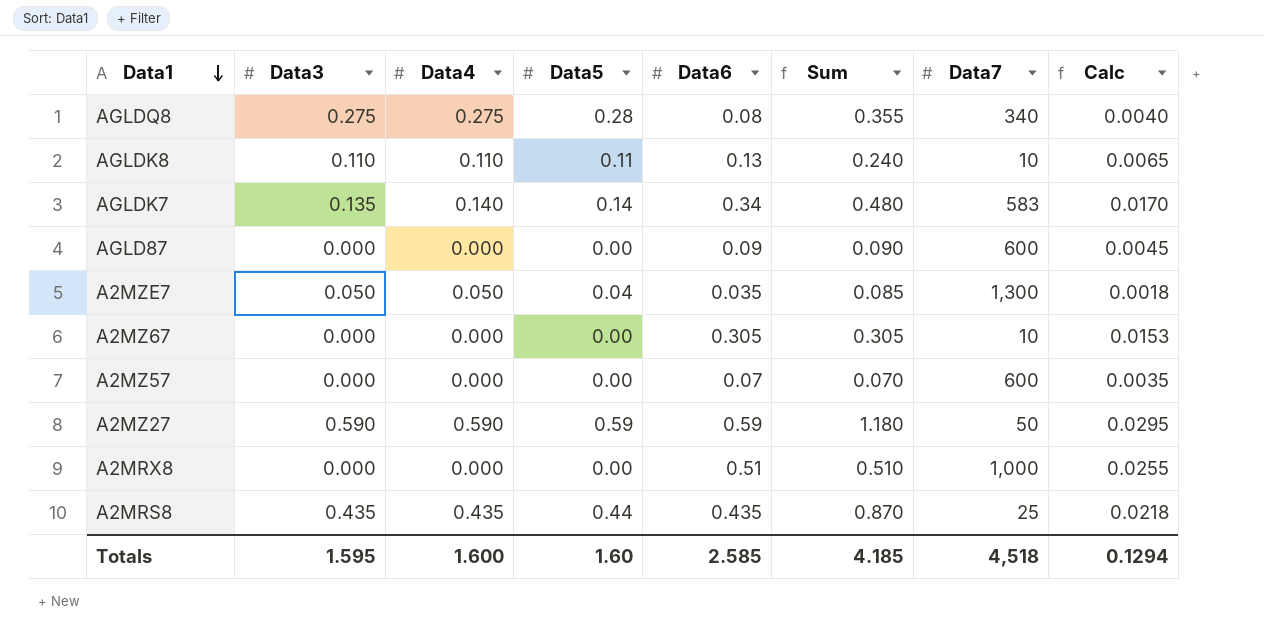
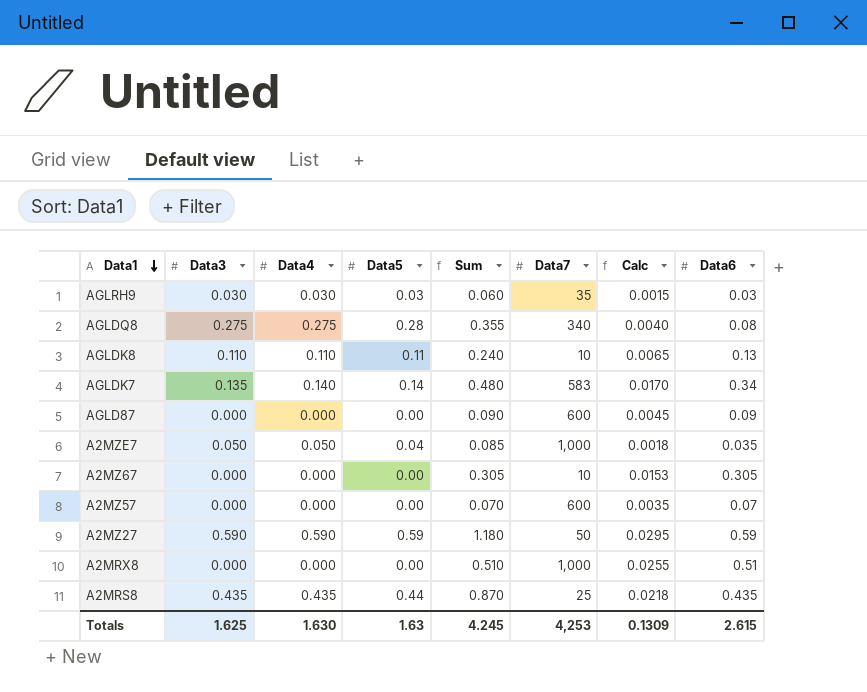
column Data6 | position: 5 -> 8
row AGLRH9: none -> 0.030 | 0.030 | 0.03 | 0.060 | 35 | 0.0015 | 0.03
A2MZE7 | Data7: 1,300 -> 1,000
Totals | Data3: 1.595 -> 1.625
Totals | Data4: 1.600 -> 1.630
Totals | Data5: 1.60 -> 1.63
Totals | Sum: 4.185 -> 4.245
Totals | Data7: 4,518 -> 4,253
Totals | Calc: 0.1294 -> 0.1309
Totals | Data6: 2.585 -> 2.615

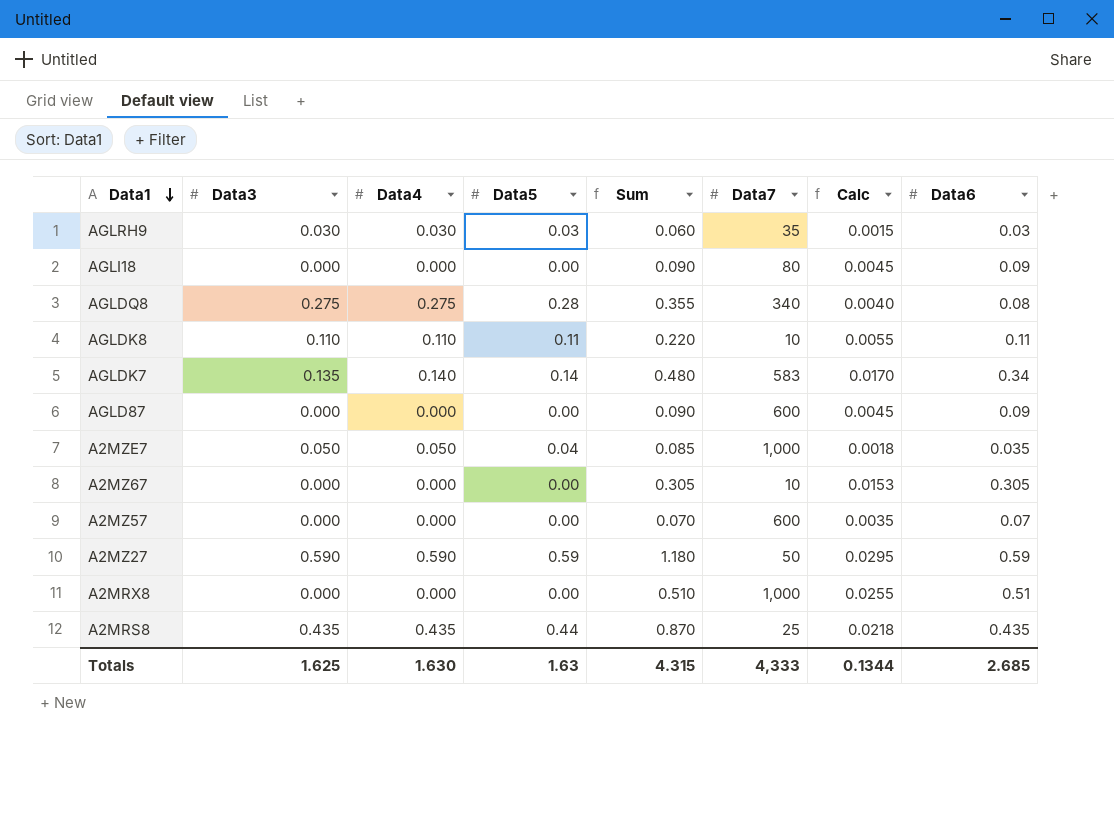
row AGLI18: none -> 0.000 | 0.000 | 0.00 | 0.090 | 80 | 0.0045 | 0.09
AGLDK8 | Sum: 0.240 -> 0.220
AGLDK8 | Calc: 0.0065 -> 0.0055
AGLDK8 | Data6: 0.13 -> 0.11
Totals | Sum: 4.245 -> 4.315
Totals | Data7: 4,253 -> 4,333
Totals | Calc: 0.1309 -> 0.1344
Totals | Data6: 2.615 -> 2.685

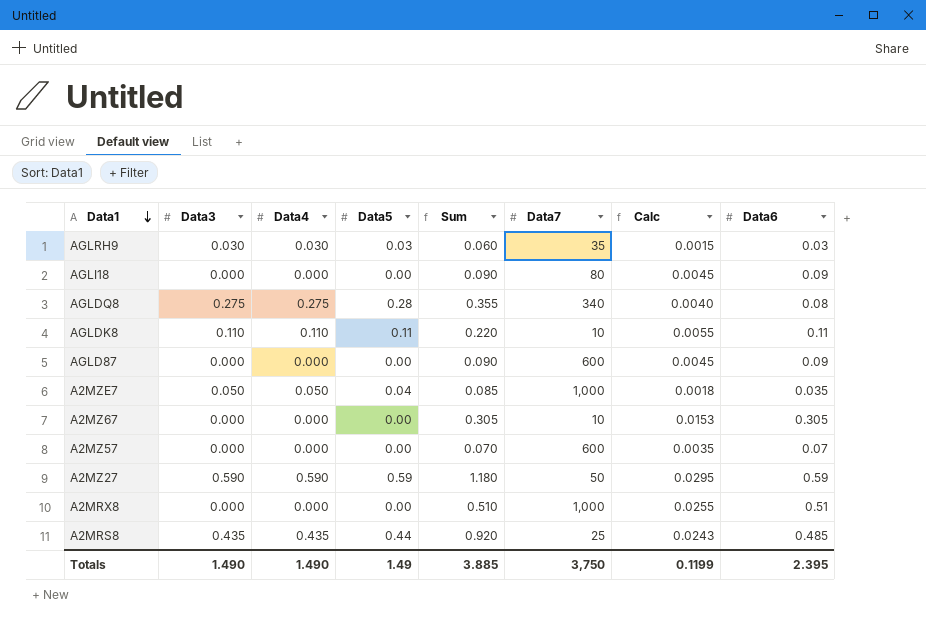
row AGLDK7: 0.135 | 0.140 | 0.14 | 0.480 | 583 | 0.0170 | 0.34 -> none
A2MRS8 | Sum: 0.870 -> 0.920
A2MRS8 | Calc: 0.0218 -> 0.0243
A2MRS8 | Data6: 0.435 -> 0.485
Totals | Data3: 1.625 -> 1.490
Totals | Data4: 1.630 -> 1.490
Totals | Data5: 1.63 -> 1.49
Totals | Sum: 4.315 -> 3.885
Totals | Data7: 4,333 -> 3,750
Totals | Calc: 0.1344 -> 0.1199
Totals | Data6: 2.685 -> 2.395

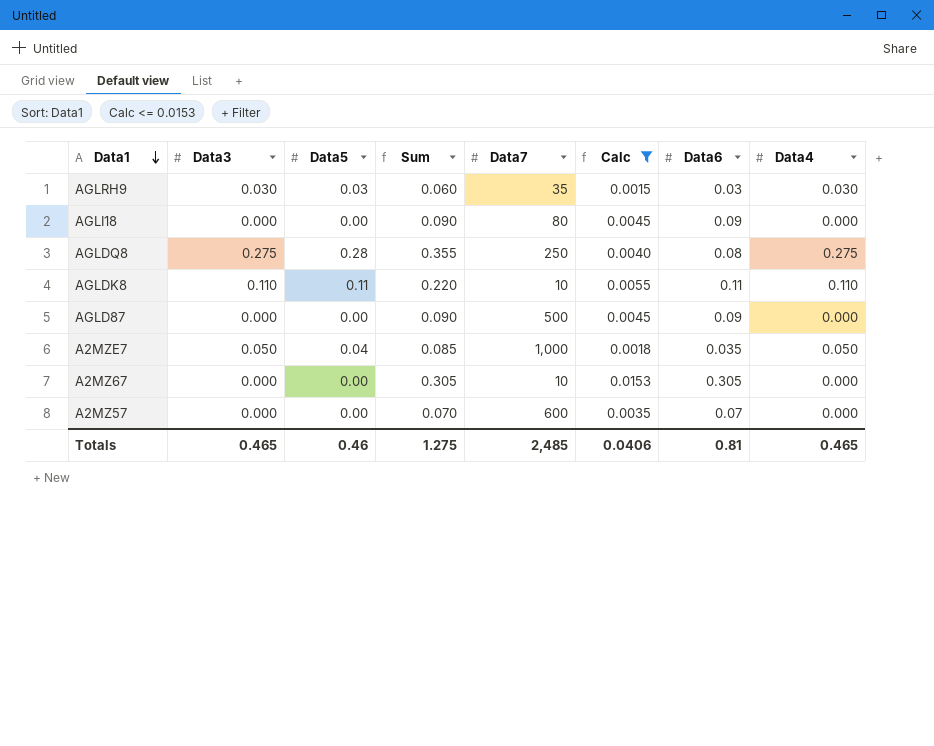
filter: none -> Calc <= 0.0153
column Data4 | position: 3 -> 8
AGLDQ8 | Data7: 340 -> 250
AGLD87 | Data7: 600 -> 500
Totals | Data3: 1.490 -> 0.465
Totals | Data5: 1.49 -> 0.46
Totals | Sum: 3.885 -> 1.275
Totals | Data7: 3,750 -> 2,485
Totals | Calc: 0.1199 -> 0.0406
Totals | Data6: 2.395 -> 0.81
Totals | Data4: 1.490 -> 0.465

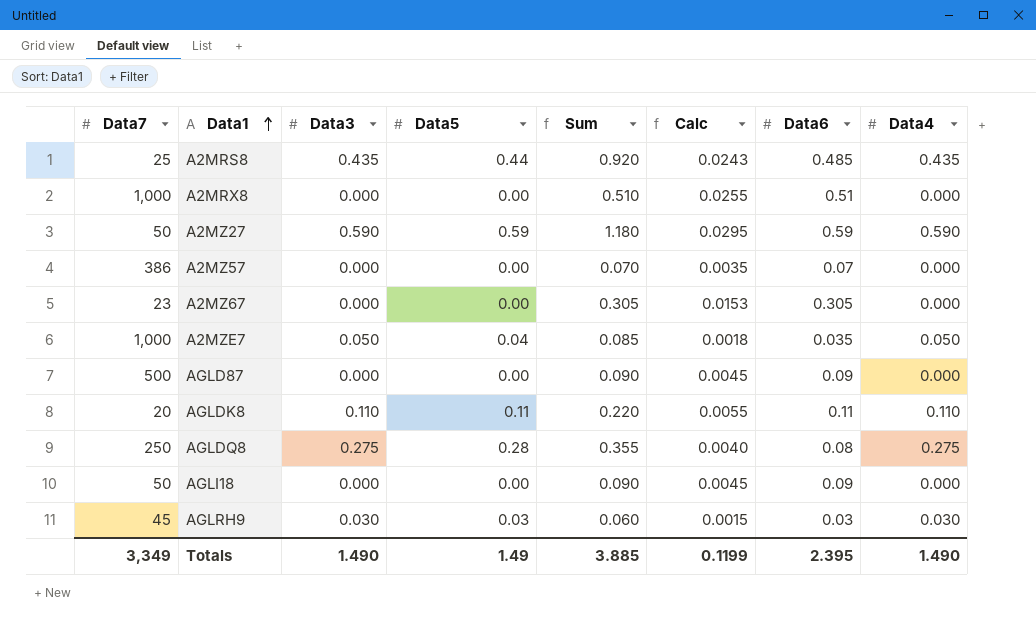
filter: Calc <= 0.0153 -> none
row order: Data1 descending -> Data1 ascending
column Data7 | position: 5 -> 1
A2MZ57 | Data7: 600 -> 386
A2MZ67 | Data7: 10 -> 23
AGLDK8 | Data7: 10 -> 20
AGLI18 | Data7: 80 -> 50
AGLRH9 | Data7: 35 -> 45
Totals | Data7: 2,485 -> 3,349
Totals | Data3: 0.465 -> 1.490
Totals | Data5: 0.46 -> 1.49
Totals | Sum: 1.275 -> 3.885
Totals | Calc: 0.0406 -> 0.1199
Totals | Data6: 0.81 -> 2.395
Totals | Data4: 0.465 -> 1.490

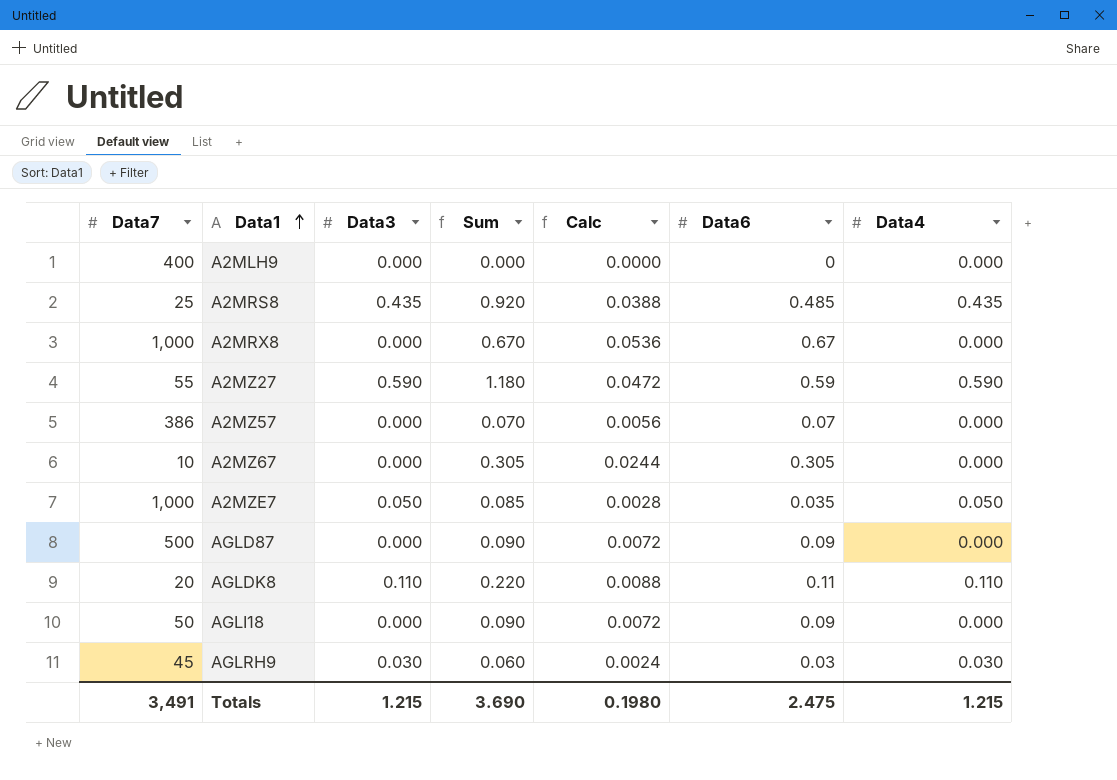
column Data5 | position: 4 -> none
column Calc | formula: [Data6] * 0.05 -> [Data6] * 0.08
row AGLDQ8: 250 | 0.275 | 0.28 | 0.355 | 0.0040 | 0.08 | 0.275 -> none
row A2MLH9: none -> 400 | 0.000 | 0.000 | 0.0000 | 0 | 0.000
A2MRX8 | Sum: 0.510 -> 0.670
A2MRX8 | Data6: 0.51 -> 0.67
A2MZ27 | Data7: 50 -> 55
A2MZ67 | Data7: 23 -> 10
Totals | Data7: 3,349 -> 3,491
Totals | Data3: 1.490 -> 1.215
Totals | Sum: 3.885 -> 3.690
Totals | Calc: 0.1199 -> 0.1980
Totals | Data6: 2.395 -> 2.475
Totals | Data4: 1.490 -> 1.215

